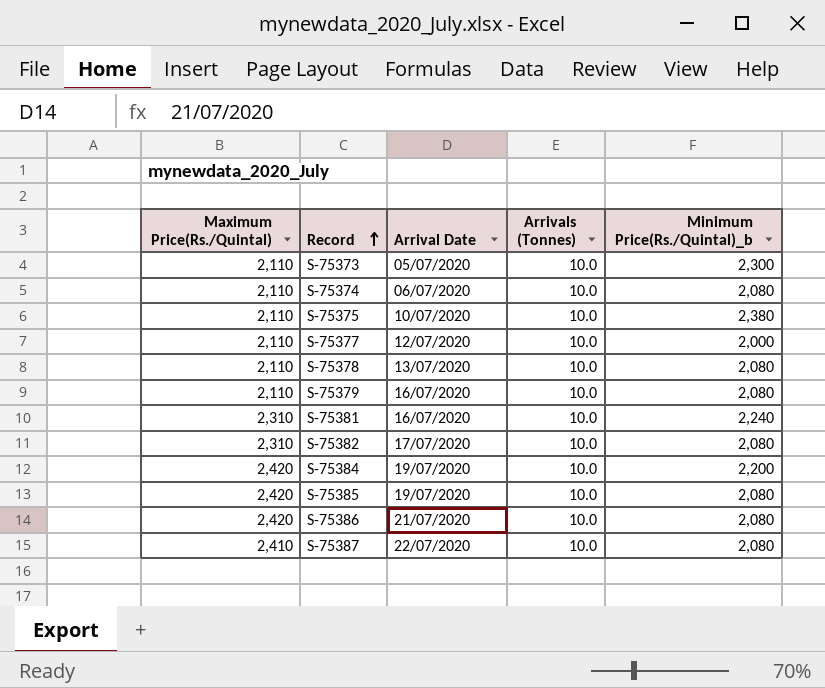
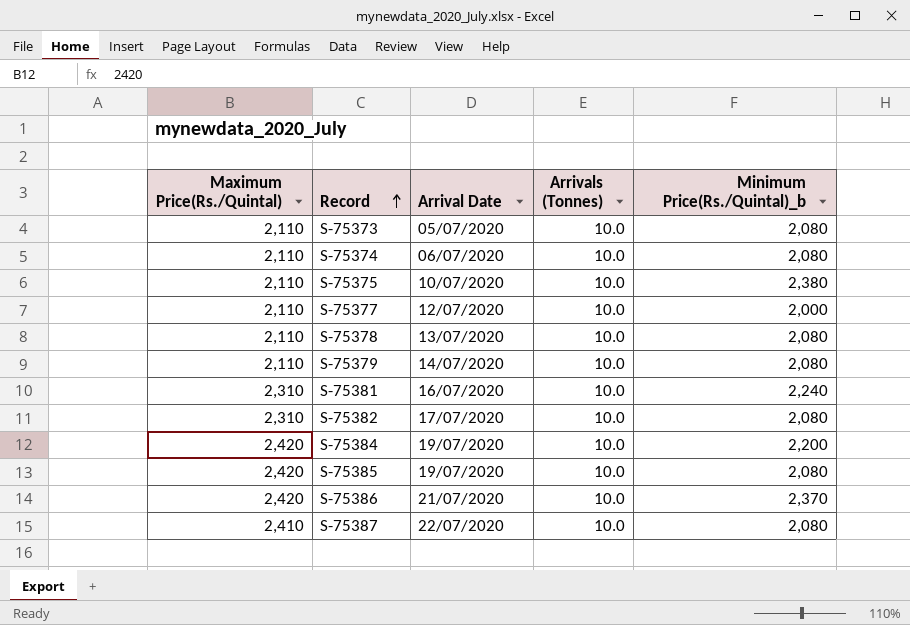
S-75373 | Minimum Price(Rs./Quintal)_b: 2,300 -> 2,080
S-75379 | Arrival Date: 16/07/2020 -> 14/07/2020
S-75386 | Minimum Price(Rs./Quintal)_b: 2,080 -> 2,370

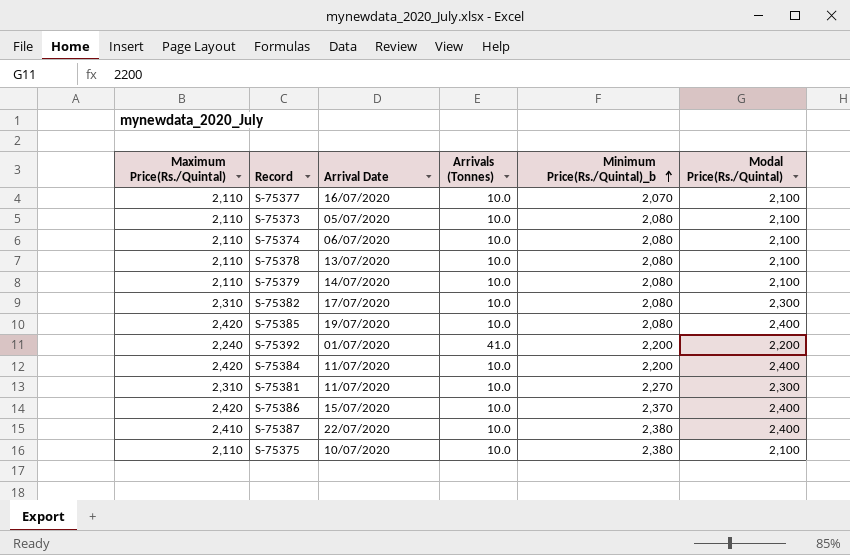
row order: Record ascending -> Minimum Price(Rs./Quintal)_b ascending
column Modal Price(Rs./Quintal) | position: none -> 6
S-75377 | Arrival Date: 12/07/2020 -> 16/07/2020
S-75377 | Minimum Price(Rs./Quintal)_b: 2,000 -> 2,070
row S-75392: none -> 2,240 | 01/07/2020 | 41.0 | 2,200 | 2,200
S-75384 | Arrival Date: 19/07/2020 -> 11/07/2020
S-75381 | Arrival Date: 16/07/2020 -> 11/07/2020
S-75381 | Minimum Price(Rs./Quintal)_b: 2,240 -> 2,270
S-75386 | Arrival Date: 21/07/2020 -> 15/07/2020
S-75387 | Minimum Price(Rs./Quintal)_b: 2,080 -> 2,380

